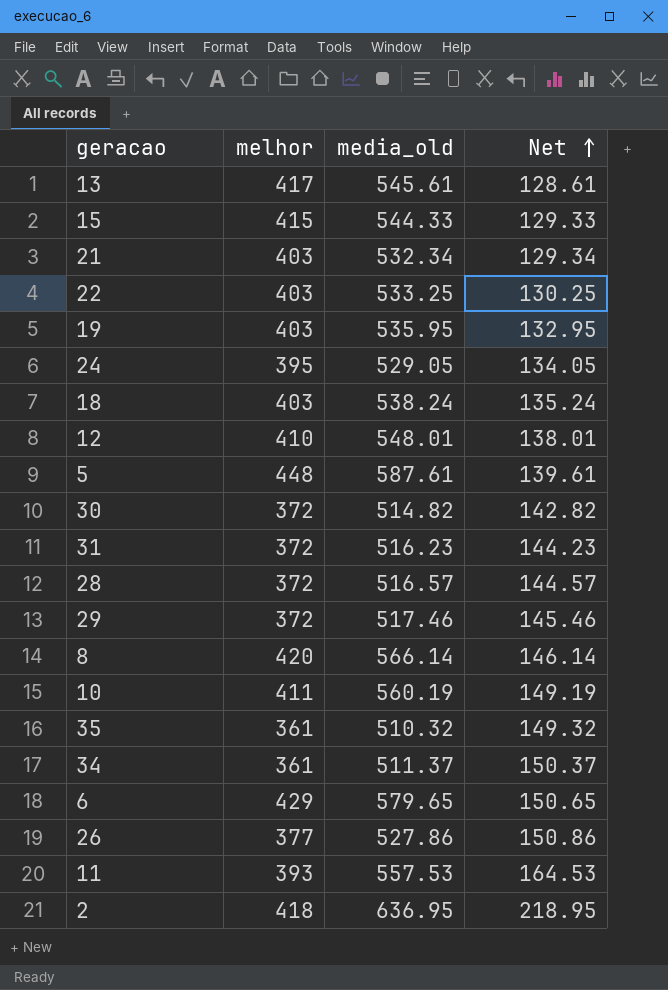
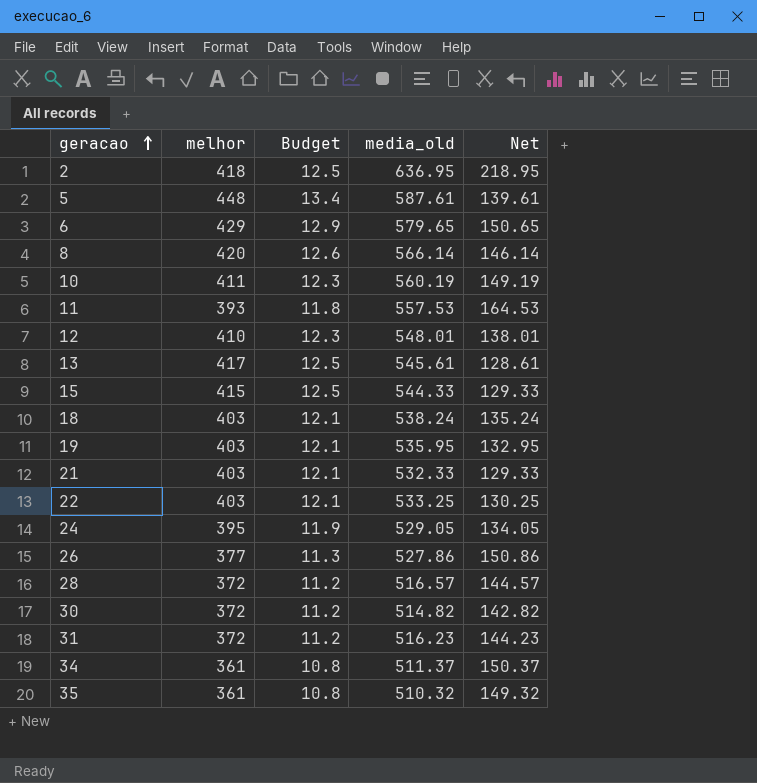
row order: Net ascending -> geracao ascending
column Budget | formula: none -> [melhor] * 0.03
row 29: 372 | 517.46 | 145.46 -> none
21 | media_old: 532.34 -> 532.33
21 | Net: 129.34 -> 129.33

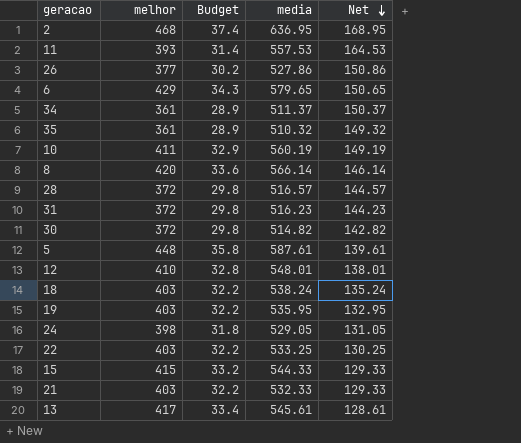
row order: geracao ascending -> Net descending
column Budget | formula: [melhor] * 0.03 -> [melhor] * 0.08
column name: media_old -> media
2 | melhor: 418 -> 468
2 | Net: 218.95 -> 168.95
24 | melhor: 395 -> 398
24 | Net: 134.05 -> 131.05

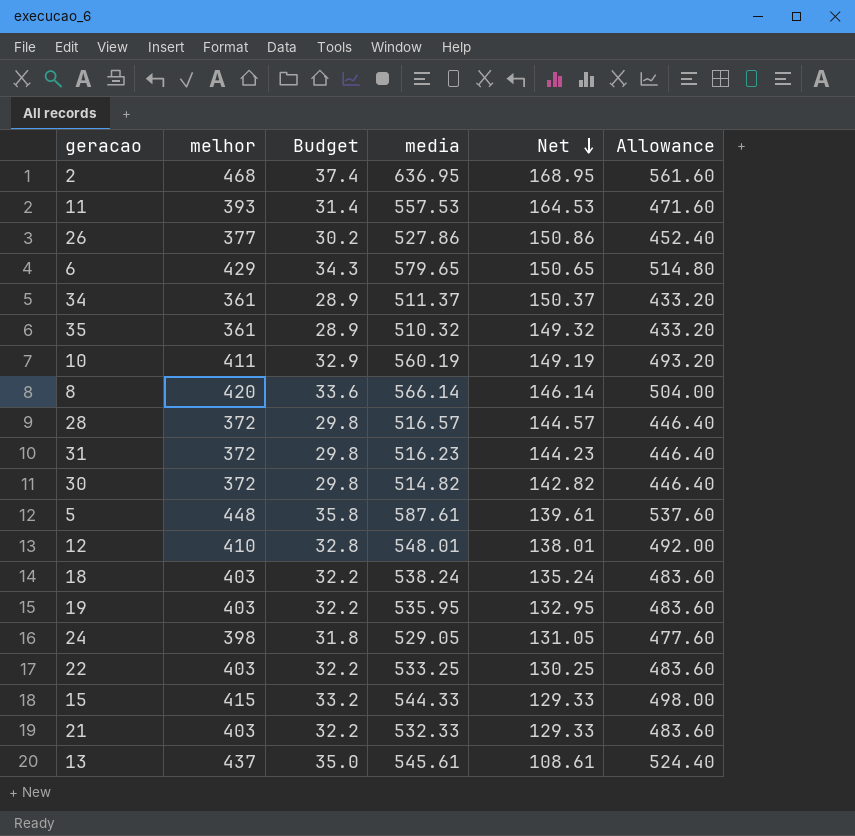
column Allowance | formula: none -> [melhor] * 1.2
13 | melhor: 417 -> 437
13 | Budget: 33.4 -> 35.0
13 | Net: 128.61 -> 108.61

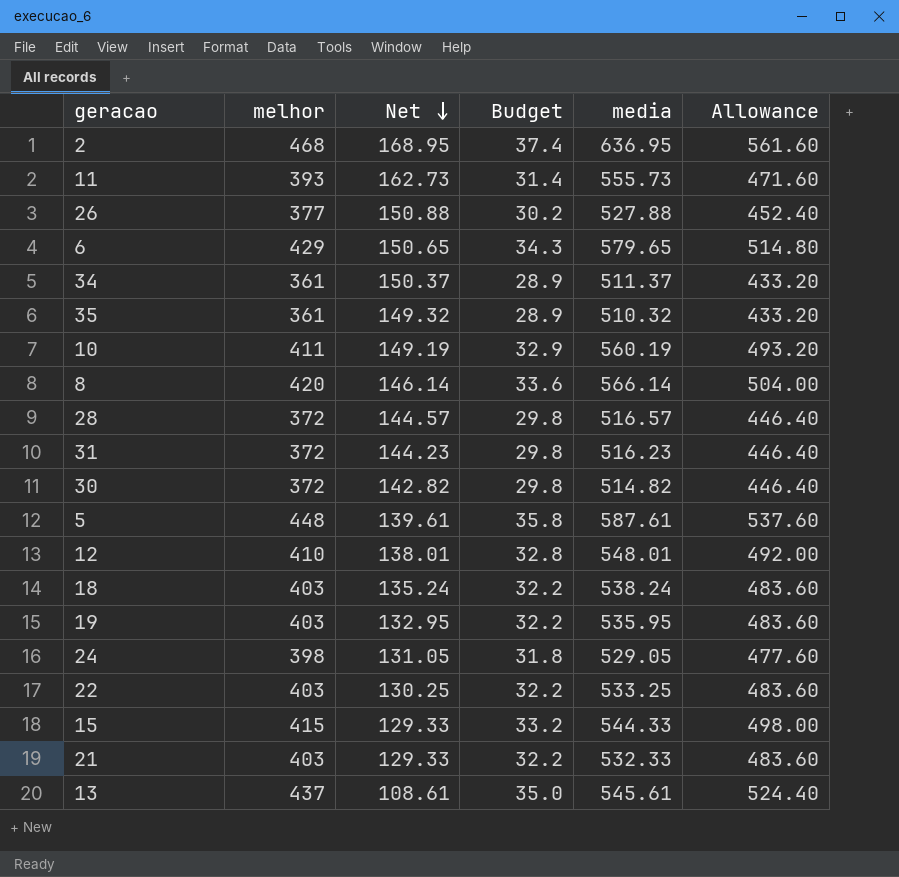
column Net | position: 5 -> 3
11 | Net: 164.53 -> 162.73
11 | media: 557.53 -> 555.73
26 | Net: 150.86 -> 150.88
26 | media: 527.86 -> 527.88

